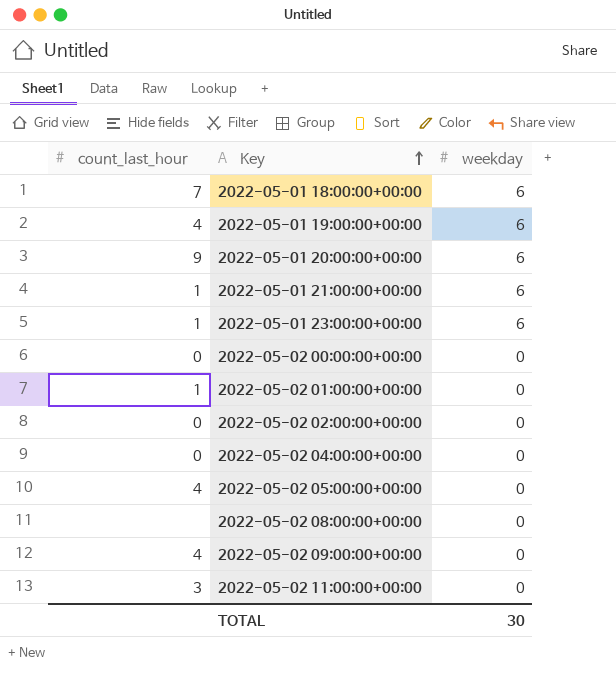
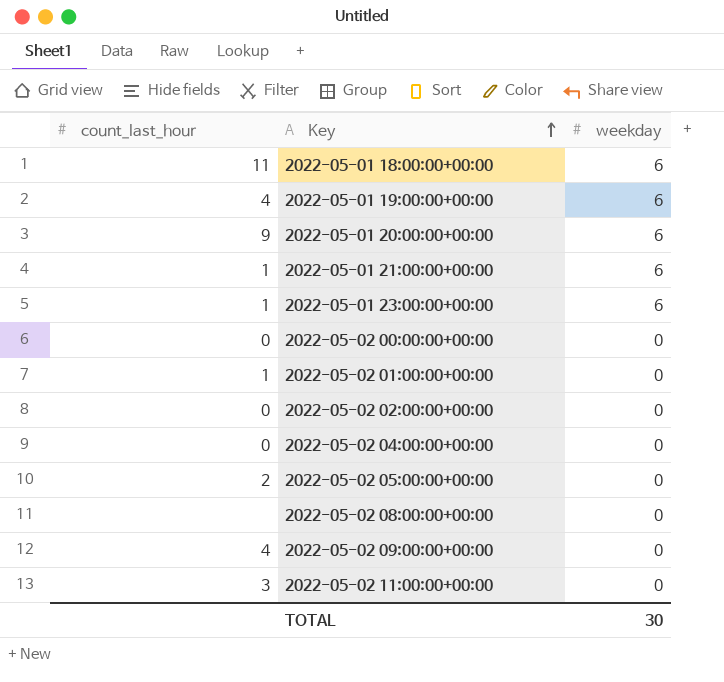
2022-05-01 18:00:00+00:00 | count_last_hour: 7 -> 11
2022-05-02 05:00:00+00:00 | count_last_hour: 4 -> 2

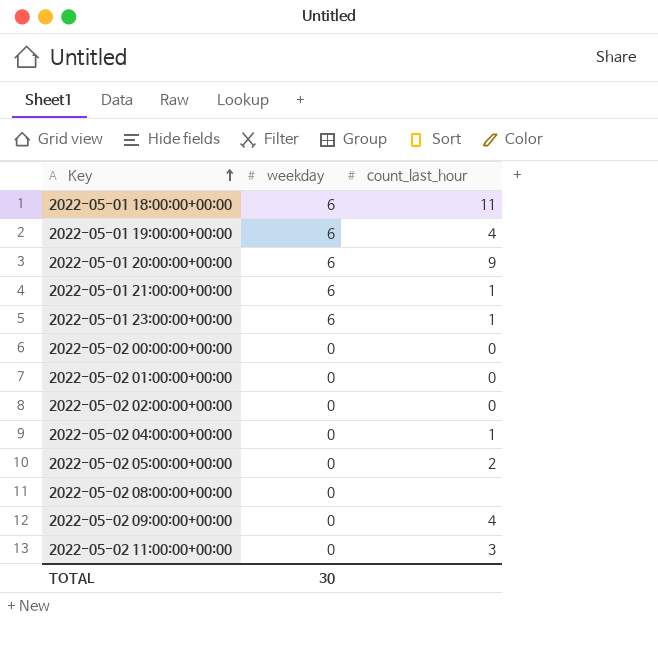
column count_last_hour | position: 1 -> 3
2022-05-02 01:00:00+00:00 | count_last_hour: 1 -> 0
2022-05-02 04:00:00+00:00 | count_last_hour: 0 -> 1

